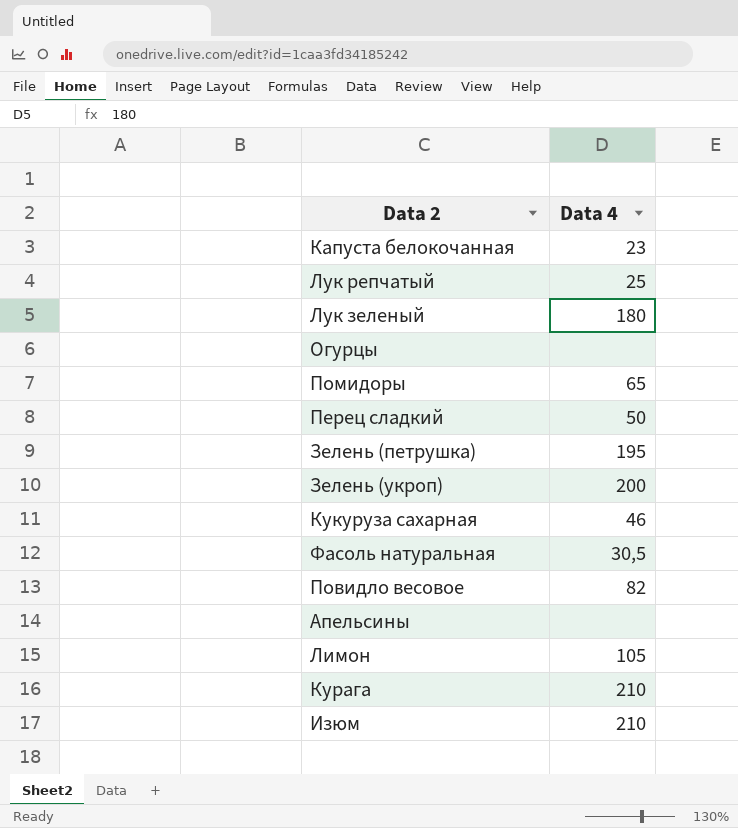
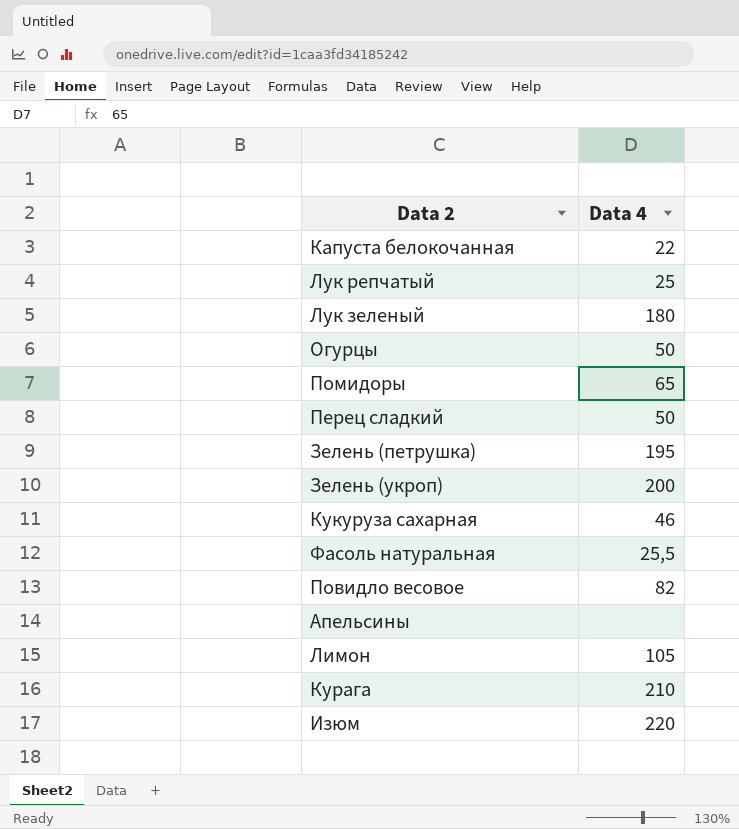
Капуста белокочанная | Data 4: 23 -> 22
Огурцы | Data 4: none -> 50
Фасоль натуральная | Data 4: 30,5 -> 25,5
Изюм | Data 4: 210 -> 220

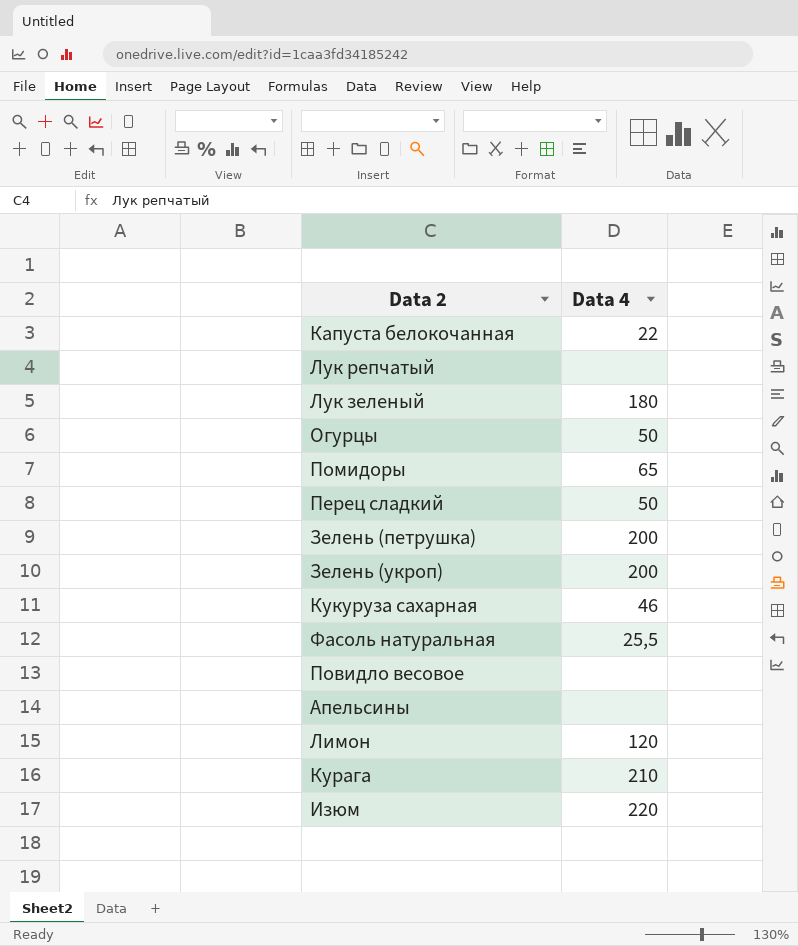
Лук репчатый | Data 4: 25 -> none
Зелень (петрушка) | Data 4: 195 -> 200
Повидло весовое | Data 4: 82 -> none
Лимон | Data 4: 105 -> 120

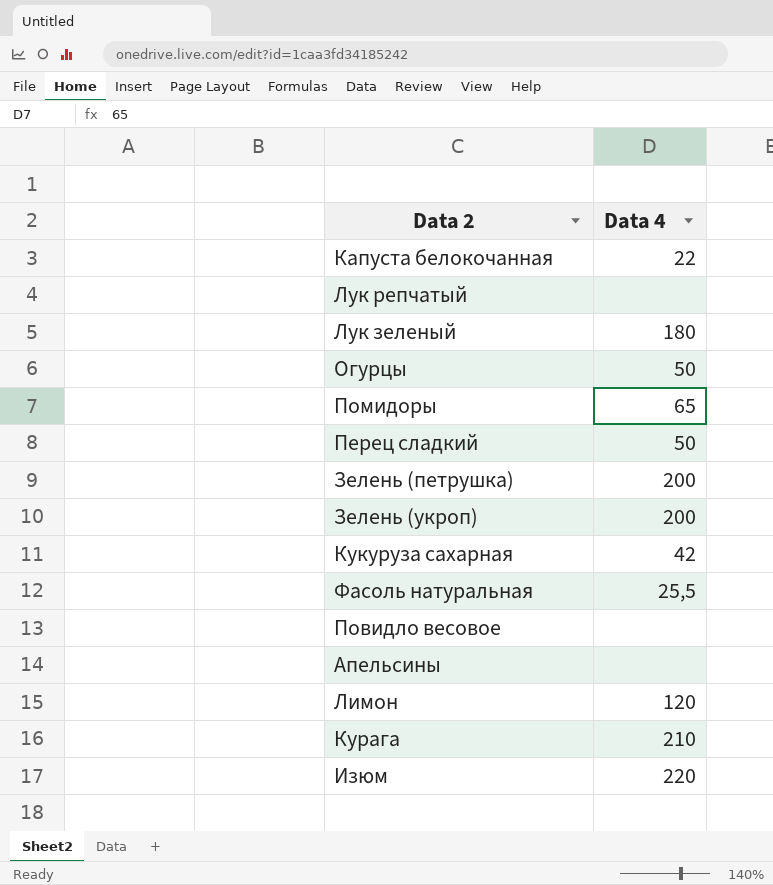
Кукуруза сахарная | Data 4: 46 -> 42

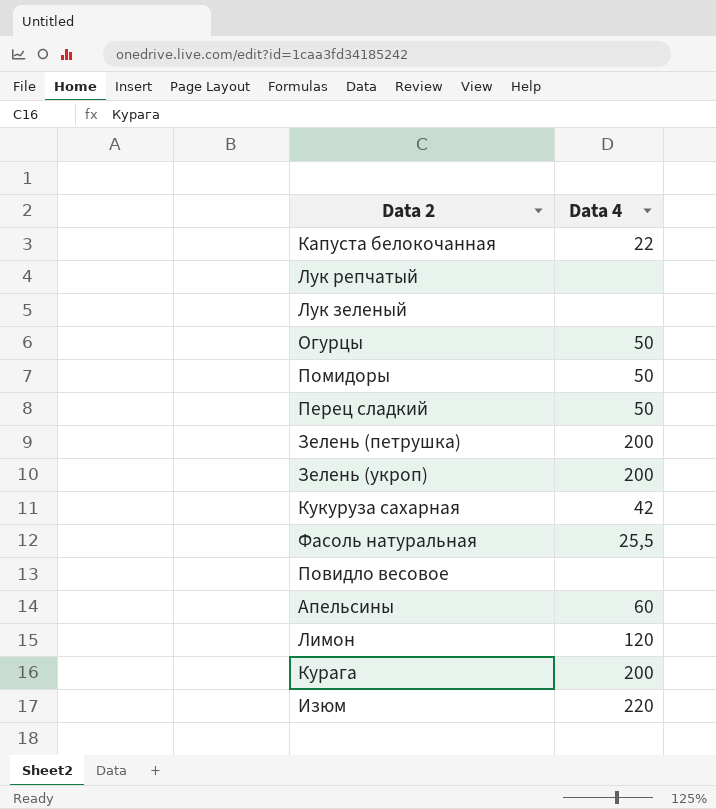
Лук зеленый | Data 4: 180 -> none
Помидоры | Data 4: 65 -> 50
Апельсины | Data 4: none -> 60
Курага | Data 4: 210 -> 200

